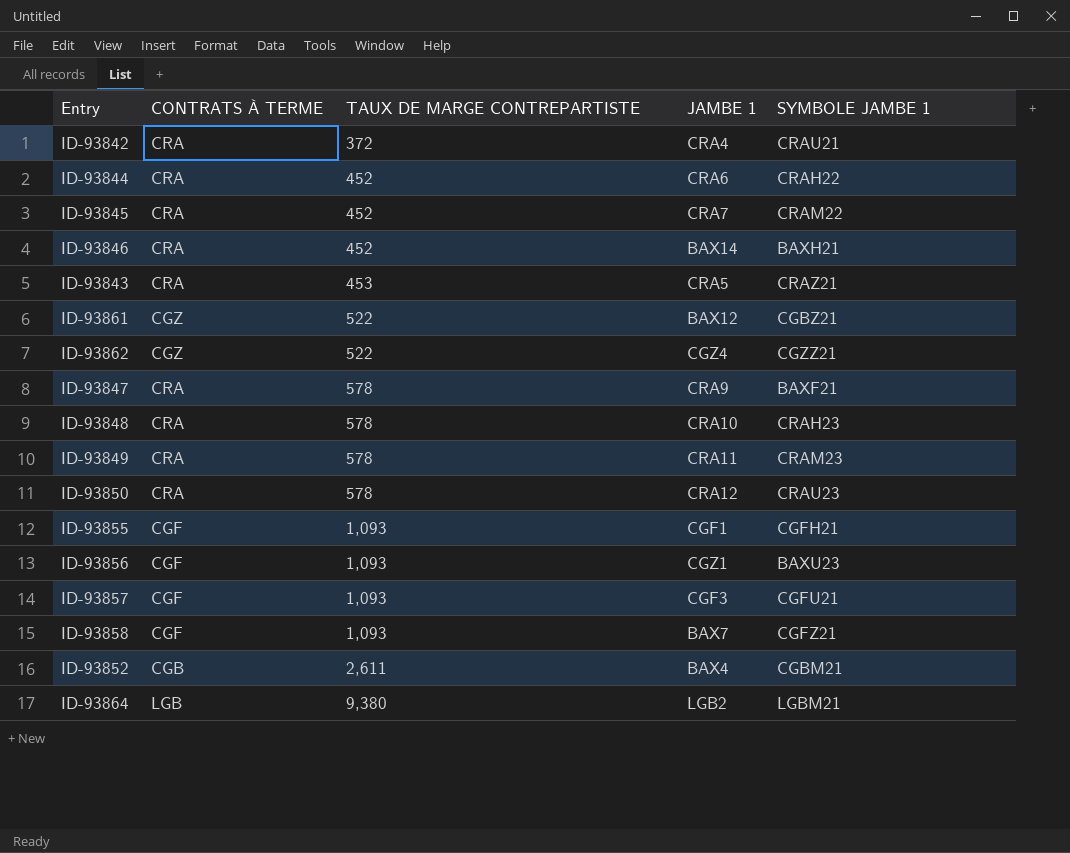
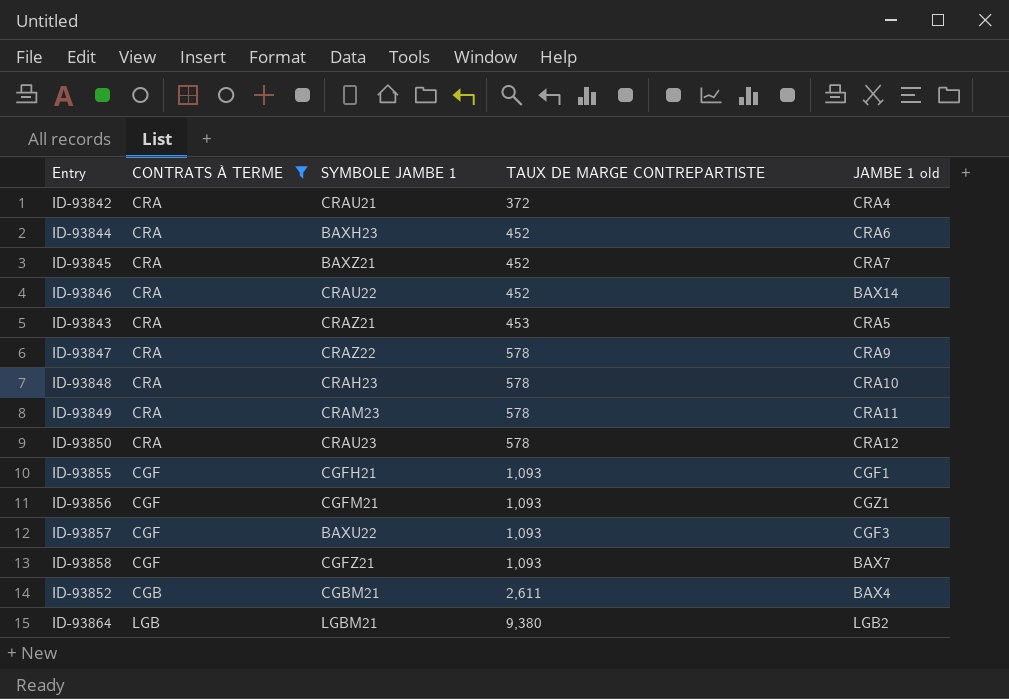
filter: none -> CONTRATS À TERME != CGZ
column SYMBOLE JAMBE 1 | position: 5 -> 3
column name: JAMBE 1 -> JAMBE 1 old
ID-93844 | SYMBOLE JAMBE 1: CRAH22 -> BAXH23
ID-93845 | SYMBOLE JAMBE 1: CRAM22 -> BAXZ21
ID-93846 | SYMBOLE JAMBE 1: BAXH21 -> CRAU22
ID-93847 | SYMBOLE JAMBE 1: BAXF21 -> CRAZ22
ID-93856 | SYMBOLE JAMBE 1: BAXU23 -> CGFM21
ID-93857 | SYMBOLE JAMBE 1: CGFU21 -> BAXU22

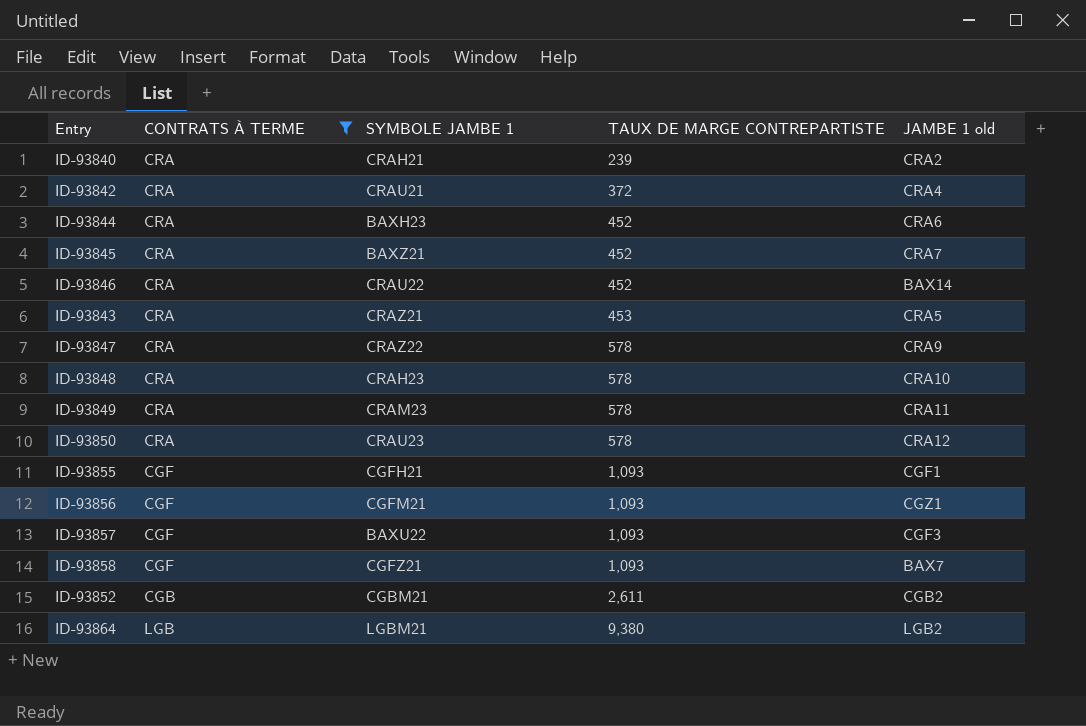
row ID-93840: none -> CRA | CRAH21 | 239 | CRA2
ID-93852 | JAMBE 1 old: BAX4 -> CGB2

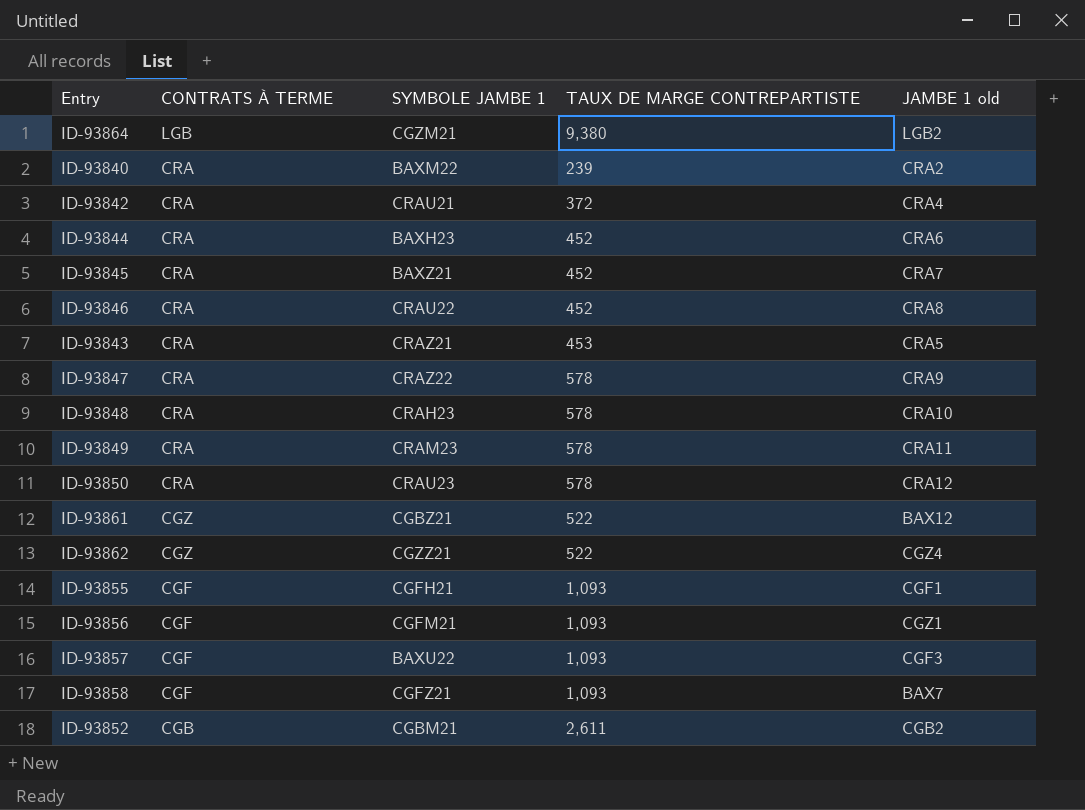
filter: CONTRATS À TERME != CGZ -> none
row order: TAUX DE MARGE CONTREPARTISTE ascending -> CONTRATS À TERME descending
ID-93864 | SYMBOLE JAMBE 1: LGBM21 -> CGZM21
ID-93840 | SYMBOLE JAMBE 1: CRAH21 -> BAXM22
ID-93846 | JAMBE 1 old: BAX14 -> CRA8

